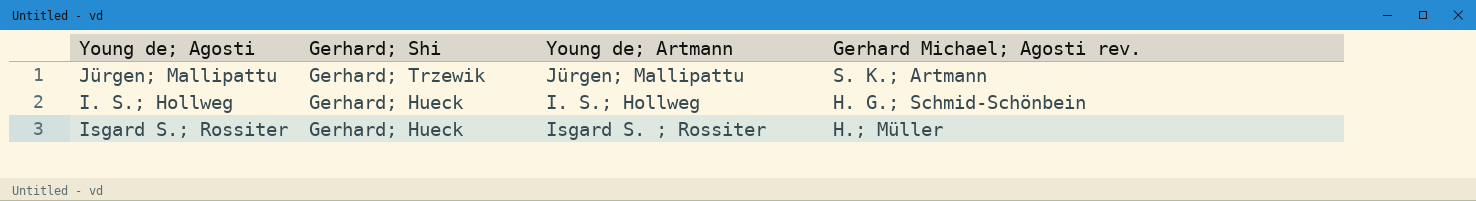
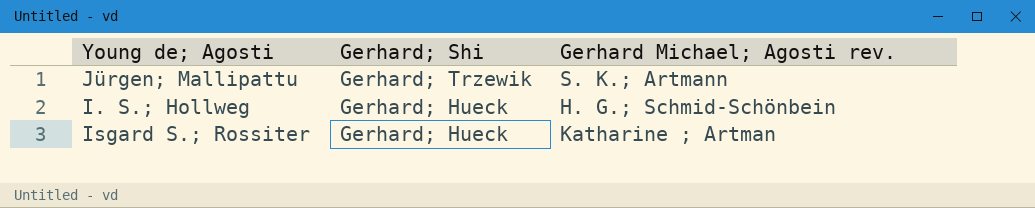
column Young de; Artmann | position: 3 -> none
Isgard S.; Rossiter | Gerhard Michael; Agosti rev.: H.; Müller -> Katharine ; Artman

